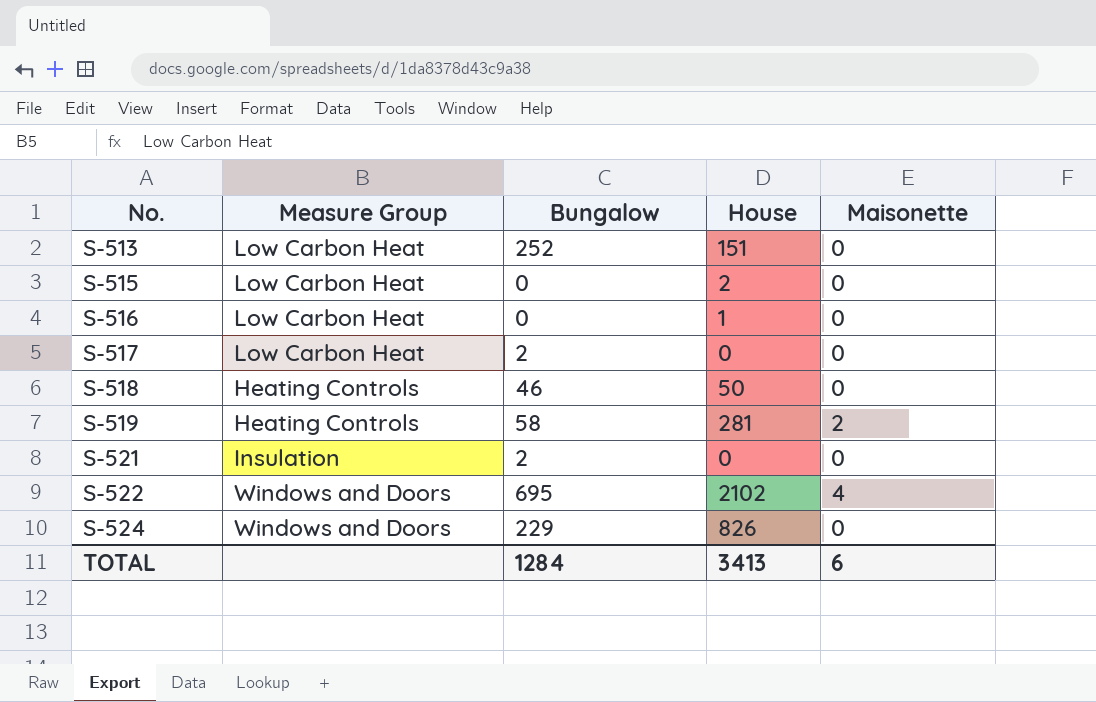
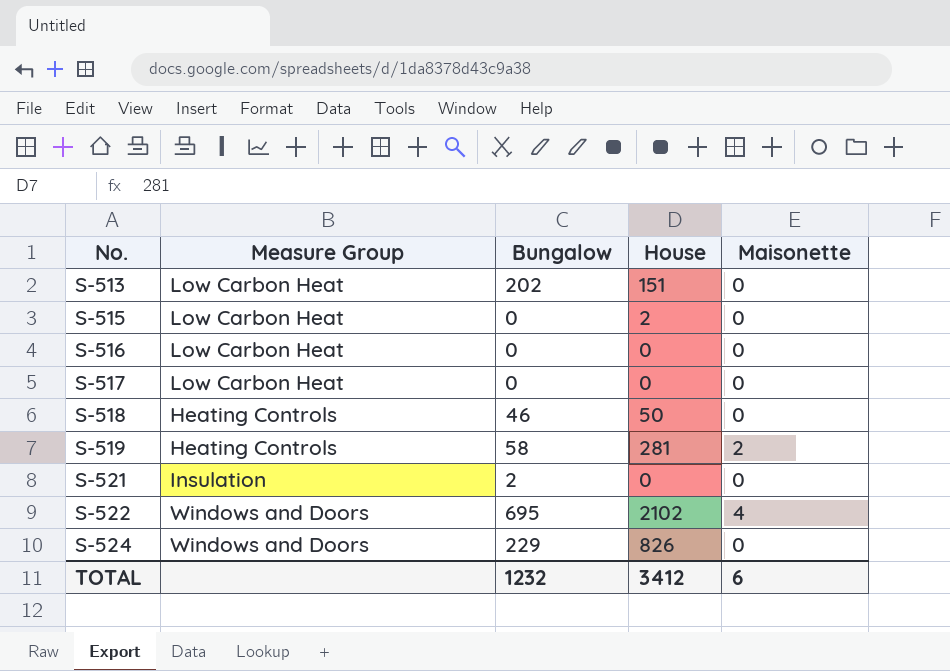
S-513 | Bungalow: 252 -> 202
S-516 | House: 1 -> 0
S-517 | Bungalow: 2 -> 0
TOTAL | Bungalow: 1284 -> 1232
TOTAL | House: 3413 -> 3412

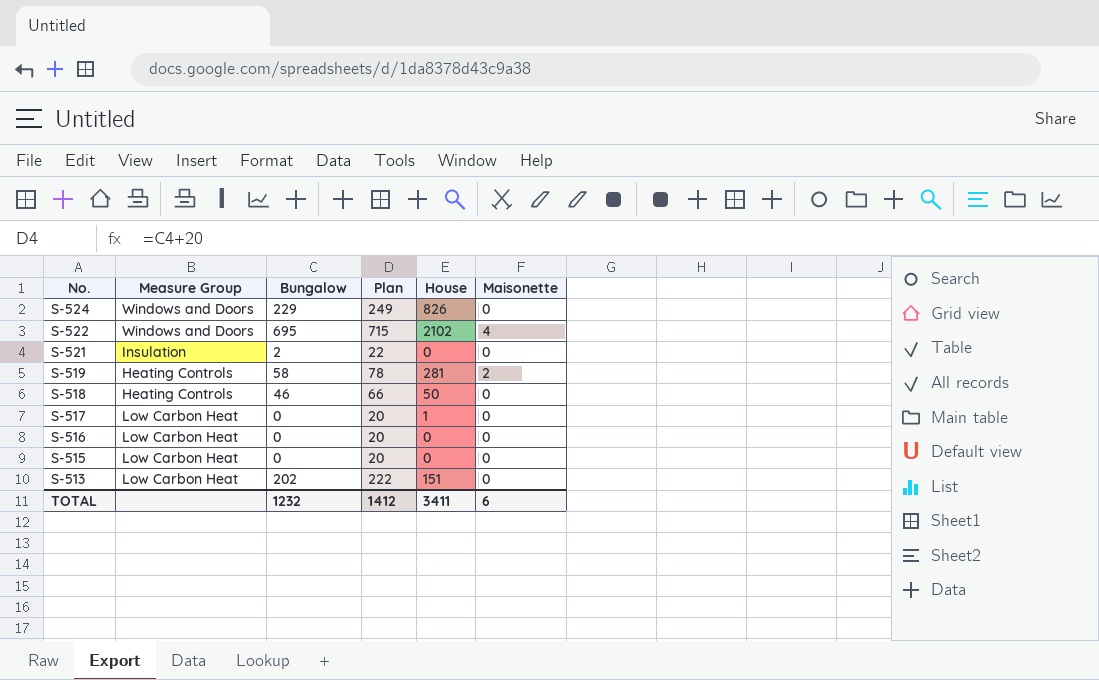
row order: No. ascending -> No. descending
column Plan | formula: none -> [Bungalow] + 20
S-517 | House: 0 -> 1
S-515 | House: 2 -> 0
TOTAL | House: 3412 -> 3411

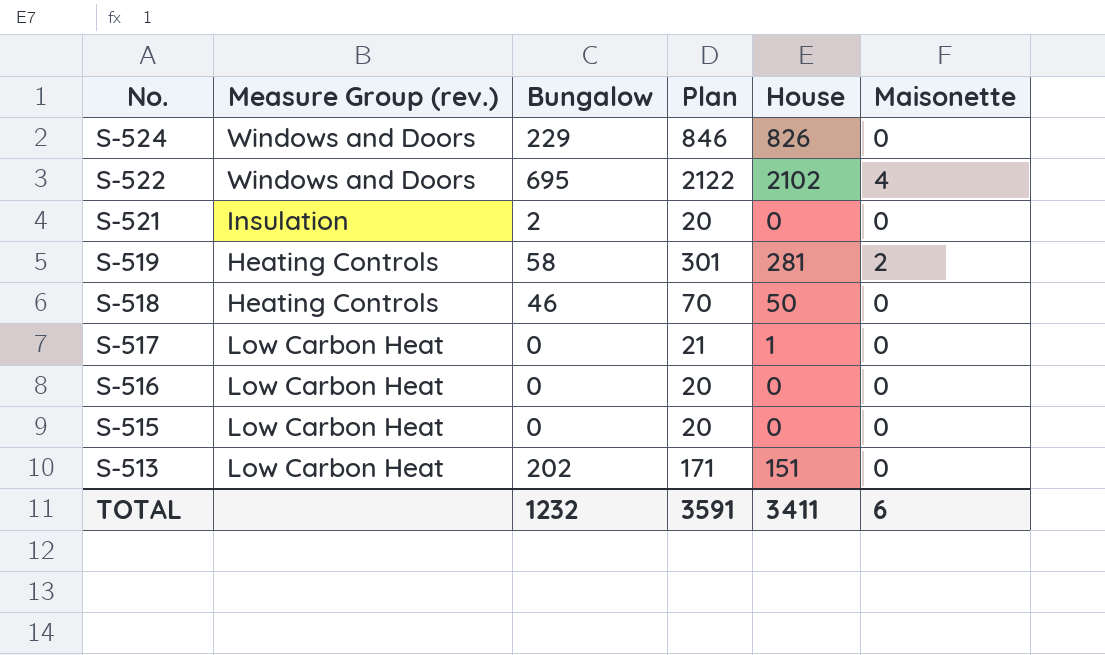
column name: Measure Group -> Measure Group (rev.)
column Plan | formula: [Bungalow] + 20 -> [House] + 20
TOTAL | Plan: 1412 -> 3591

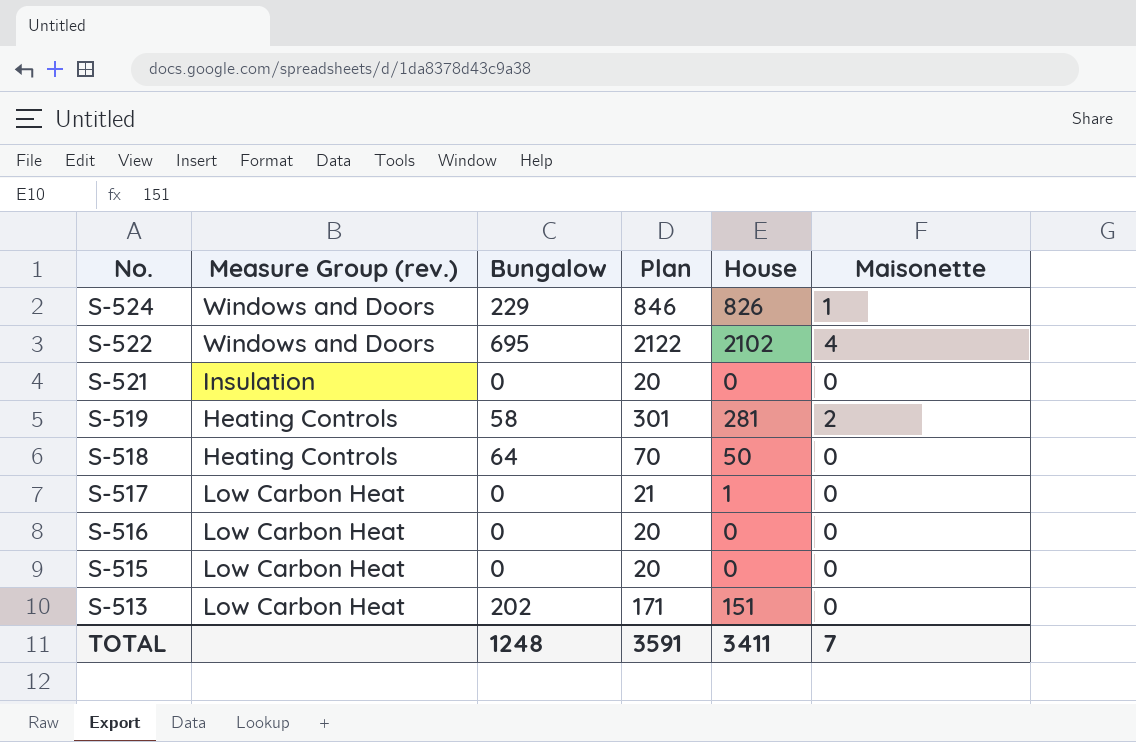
S-524 | Maisonette: 0 -> 1
S-521 | Bungalow: 2 -> 0
S-518 | Bungalow: 46 -> 64
TOTAL | Bungalow: 1232 -> 1248
TOTAL | Maisonette: 6 -> 7

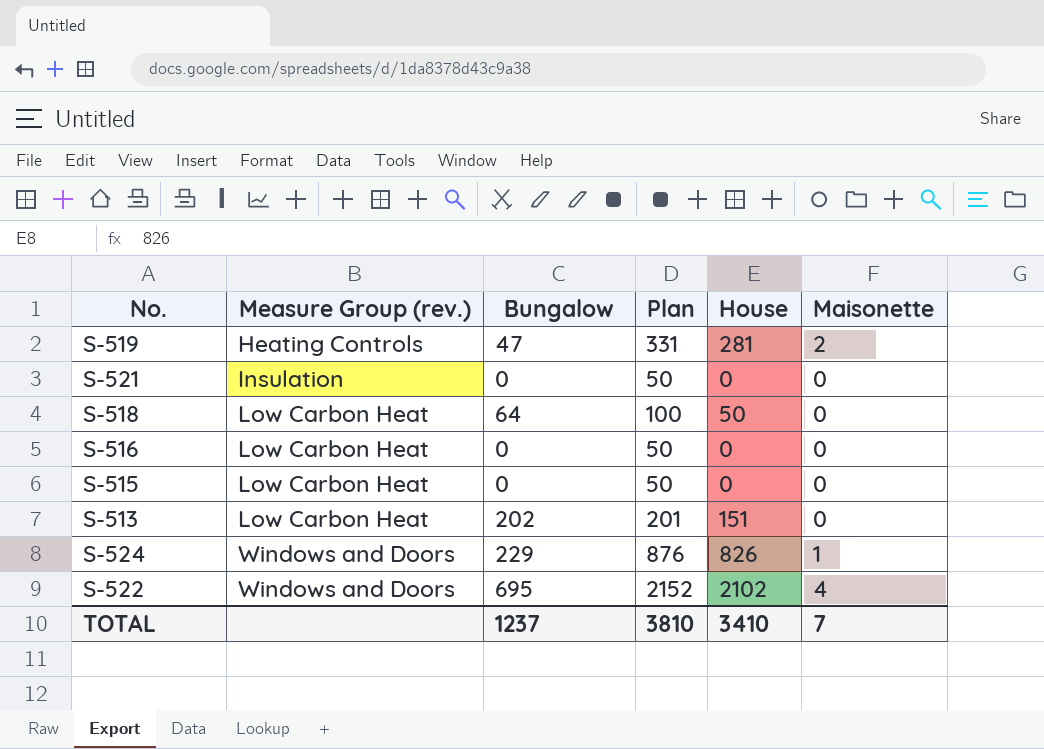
row order: No. descending -> Measure Group (rev.) ascending
column Plan | formula: [House] + 20 -> [House] + 50
row S-517: Low Carbon Heat | 0 | 21 | 1 | 0 -> none
S-519 | Bungalow: 58 -> 47
S-518 | Measure Group (rev.): Heating Controls -> Low Carbon Heat
TOTAL | Bungalow: 1248 -> 1237
TOTAL | Plan: 3591 -> 3810
TOTAL | House: 3411 -> 3410

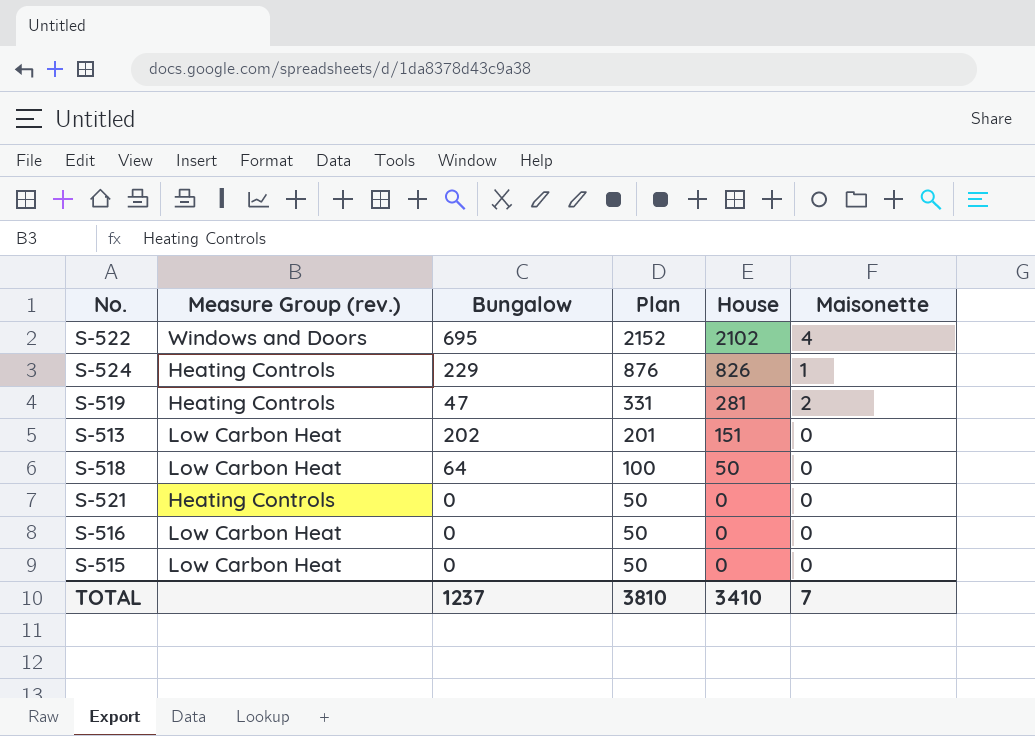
row order: Measure Group (rev.) ascending -> Plan descending
S-524 | Measure Group (rev.): Windows and Doors -> Heating Controls
S-521 | Measure Group (rev.): Insulation -> Heating Controls

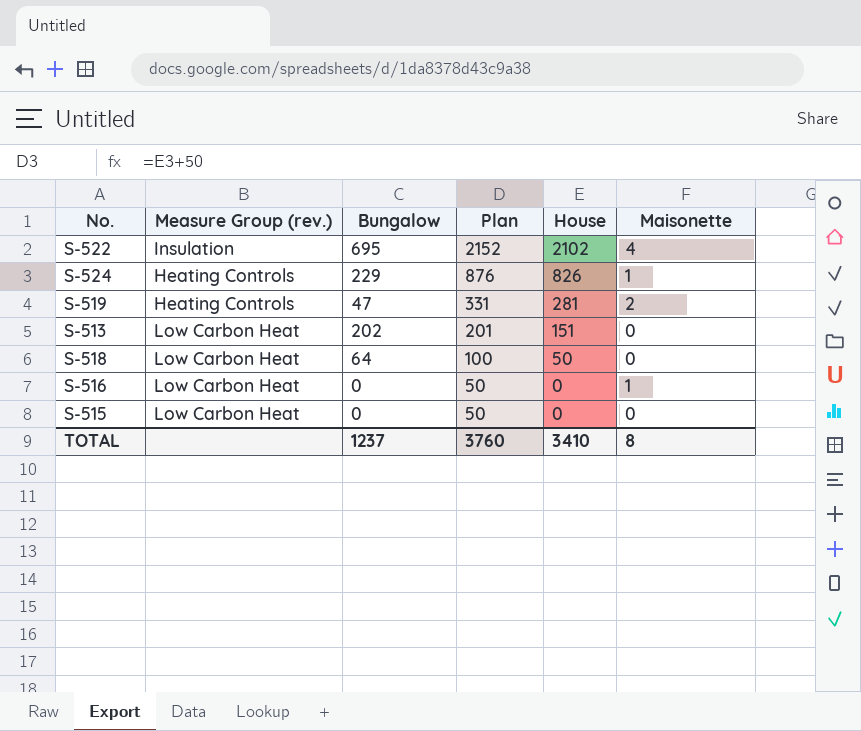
row S-521: Heating Controls | 0 | 50 | 0 | 0 -> none
S-522 | Measure Group (rev.): Windows and Doors -> Insulation
S-516 | Maisonette: 0 -> 1
TOTAL | Plan: 3810 -> 3760
TOTAL | Maisonette: 7 -> 8

